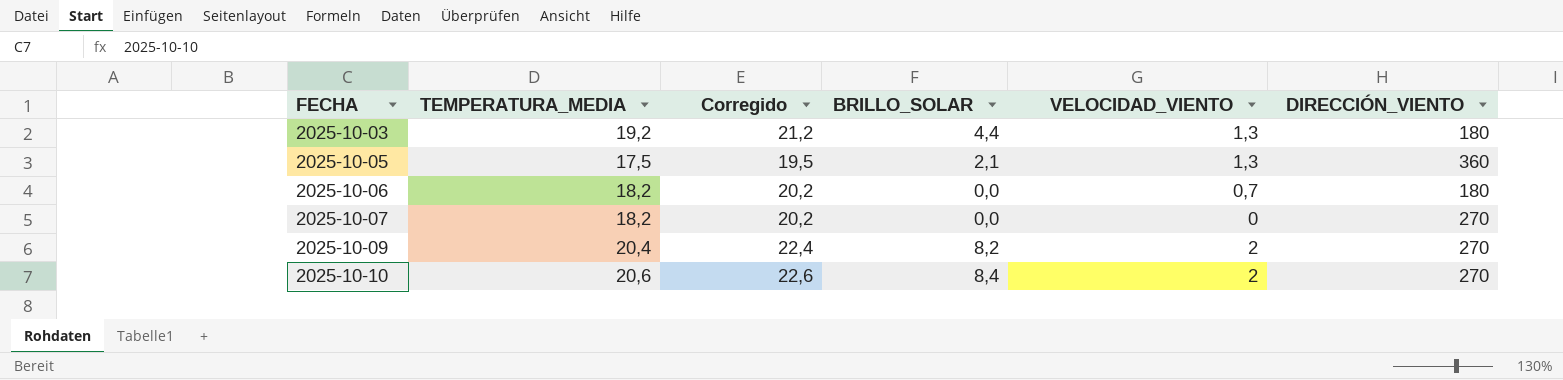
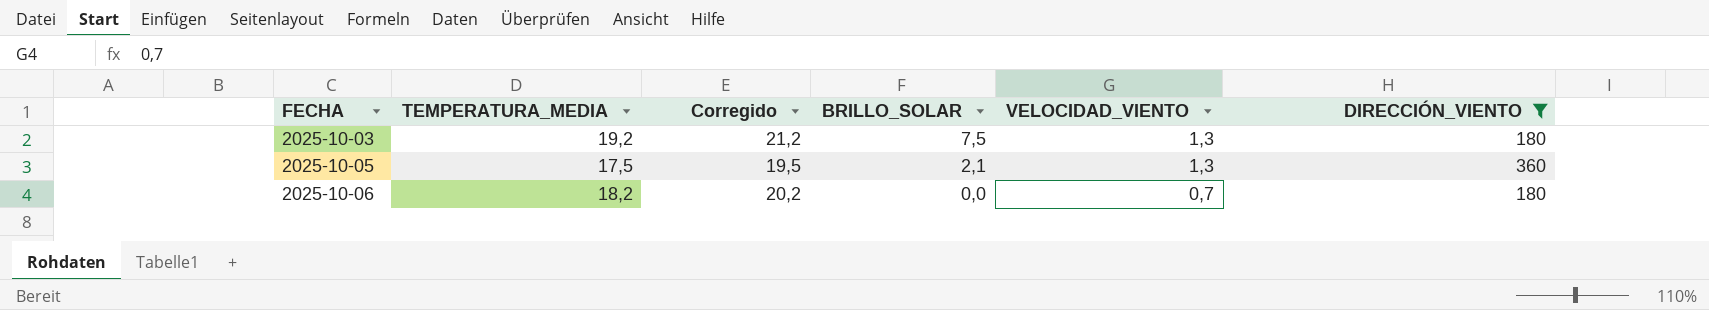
filter: none -> DIRECCIÓN_VIENTO != 270
2025-10-03 | BRILLO_SOLAR: 4,4 -> 7,5

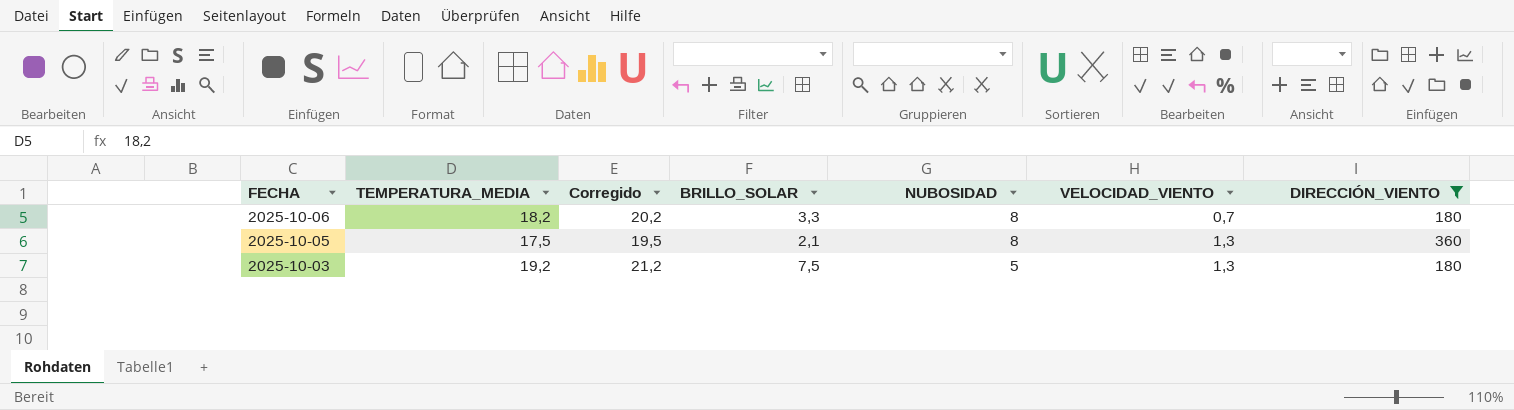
row order: FECHA ascending -> FECHA descending
column NUBOSIDAD | position: none -> 5
2025-10-06 | BRILLO_SOLAR: 0,0 -> 3,3

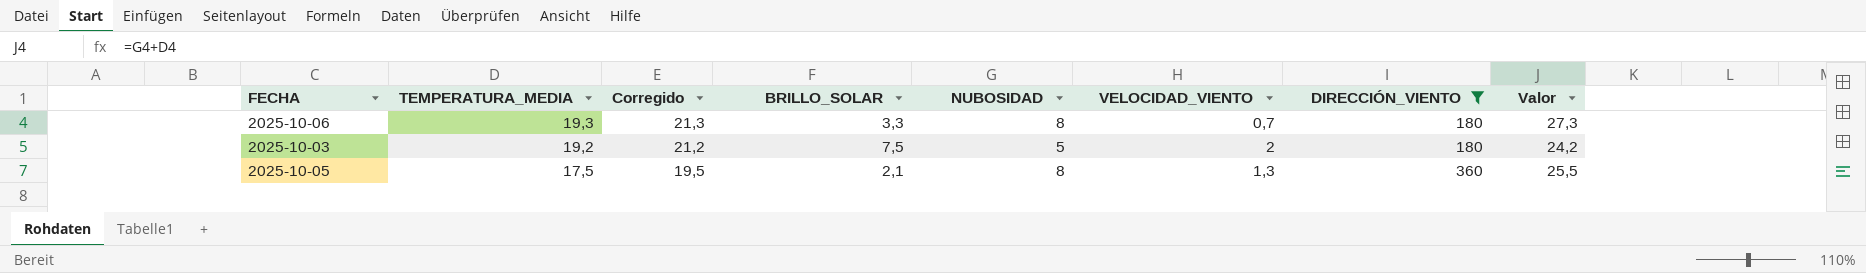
row order: FECHA descending -> TEMPERATURA_MEDIA descending
column Valor | formula: none -> [TEMPERATURA_MEDIA] + [NUBOSIDAD]
2025-10-06 | TEMPERATURA_MEDIA: 18,2 -> 19,3
2025-10-06 | Corregido: 20,2 -> 21,3
2025-10-03 | VELOCIDAD_VIENTO: 1,3 -> 2

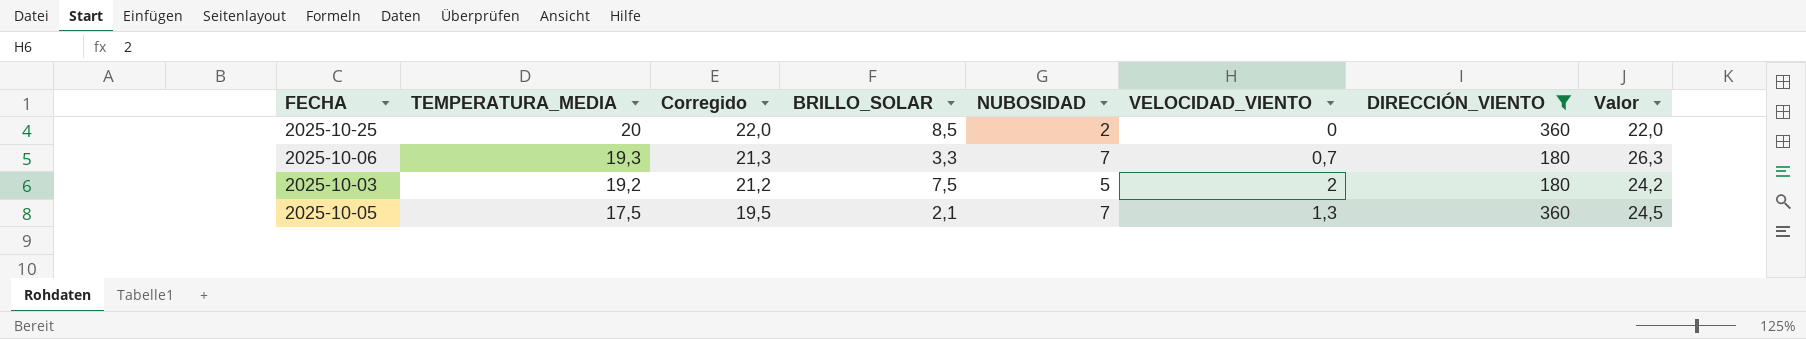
row 2025-10-25: none -> 20 | 22,0 | 8,5 | 2 | 0 | 360 | 22,0
2025-10-06 | NUBOSIDAD: 8 -> 7
2025-10-06 | Valor: 27,3 -> 26,3
2025-10-05 | NUBOSIDAD: 8 -> 7
2025-10-05 | Valor: 25,5 -> 24,5

